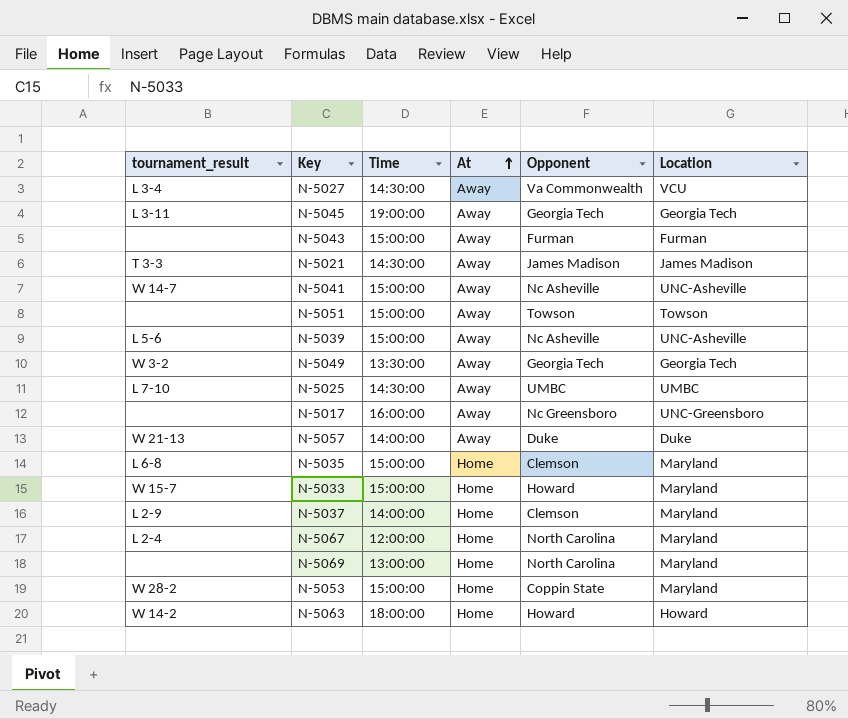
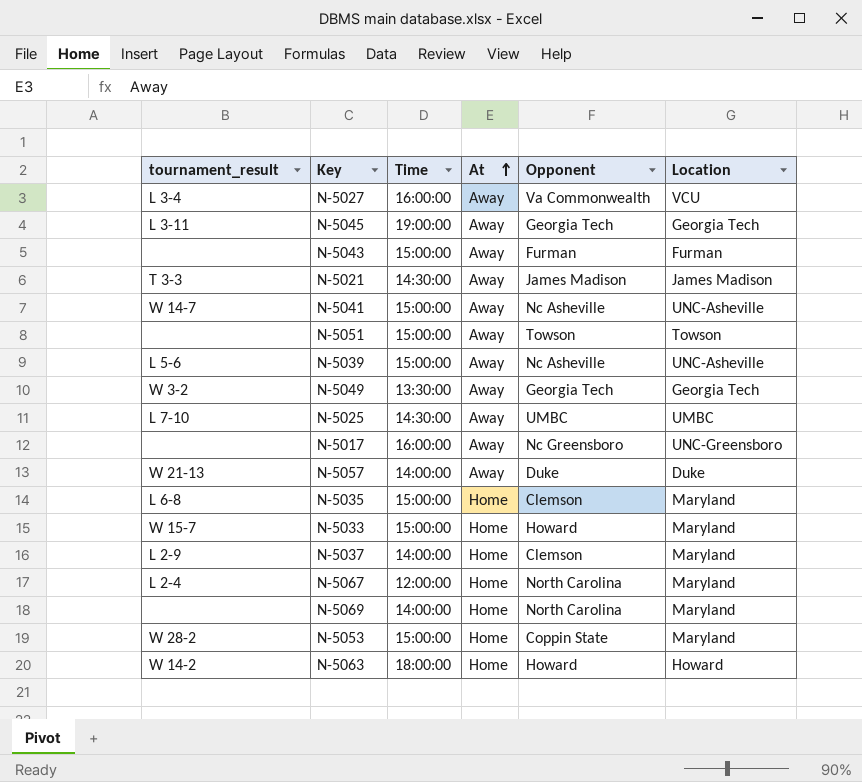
N-5027 | Time: 14:30:00 -> 16:00:00
N-5069 | Time: 13:00:00 -> 14:00:00

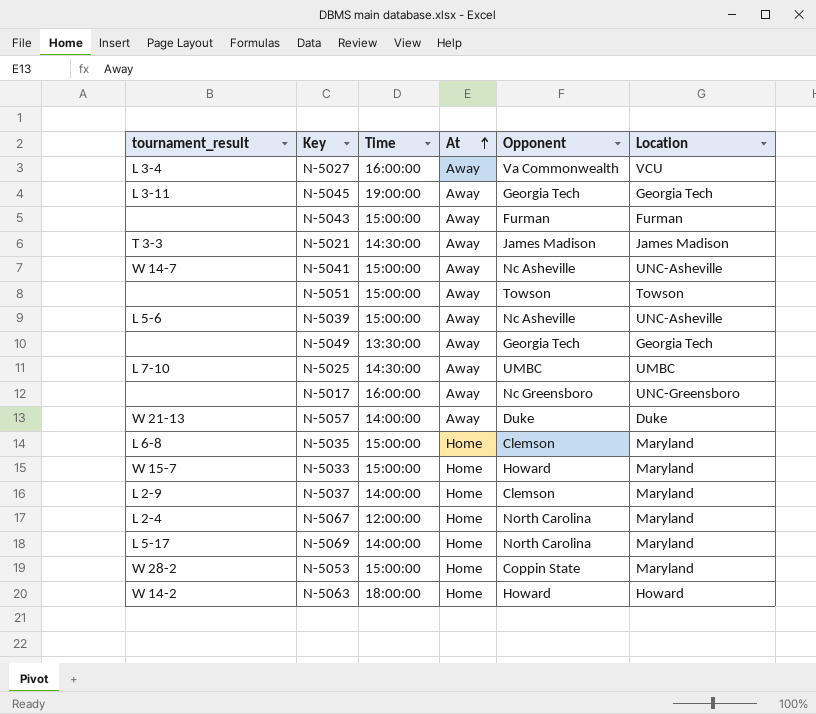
N-5049 | tournament_result: W 3-2 -> none
N-5069 | tournament_result: none -> L 5-17

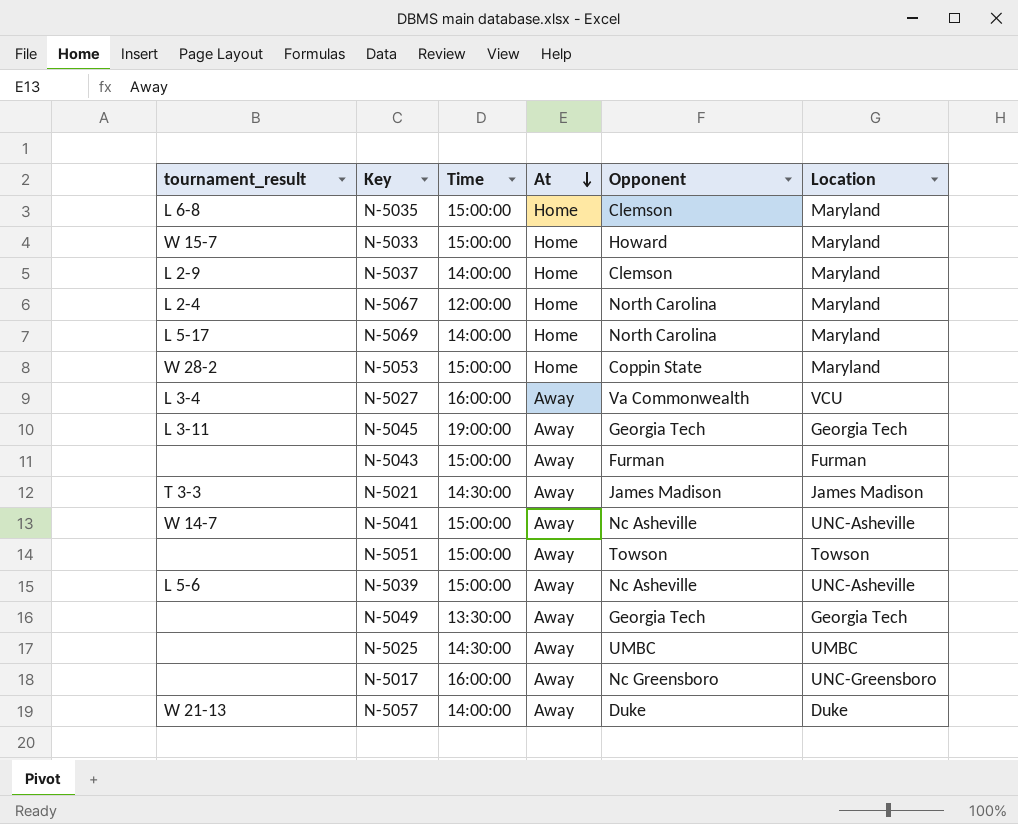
row order: At ascending -> At descending
row N-5063: W 14-2 | 18:00:00 | Home | Howard | Howard -> none
N-5025 | tournament_result: L 7-10 -> none

